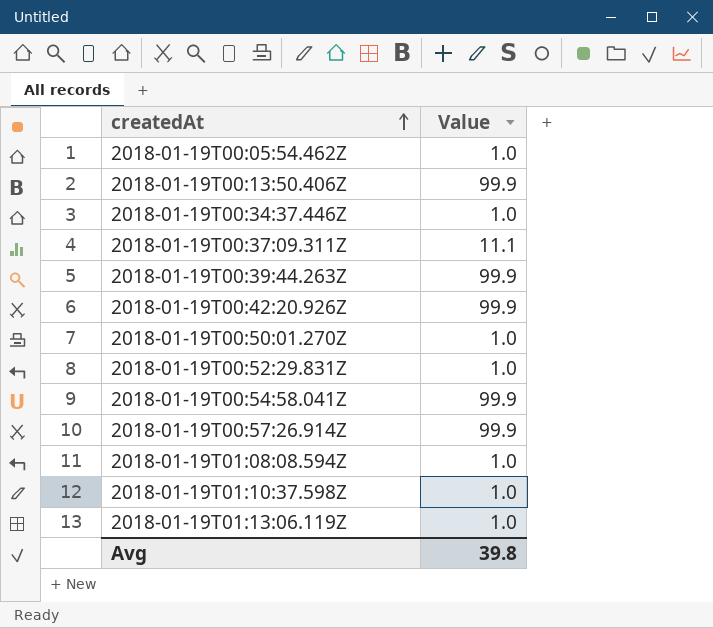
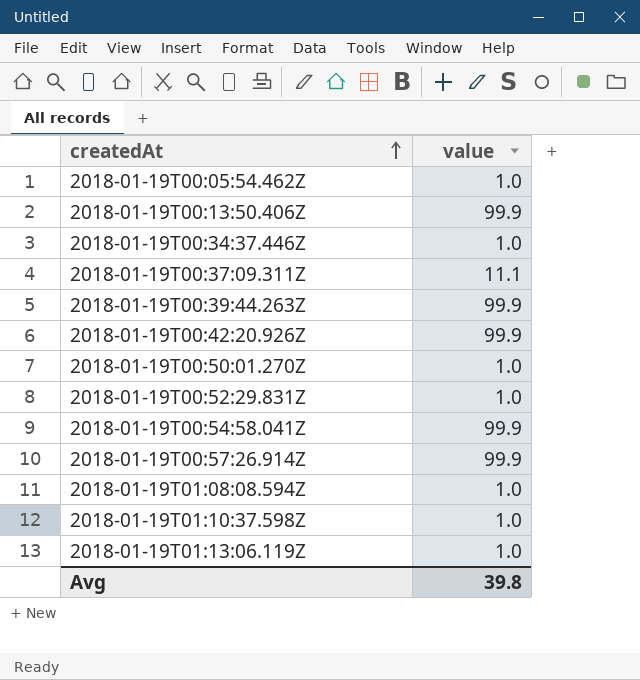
column name: Value -> value

